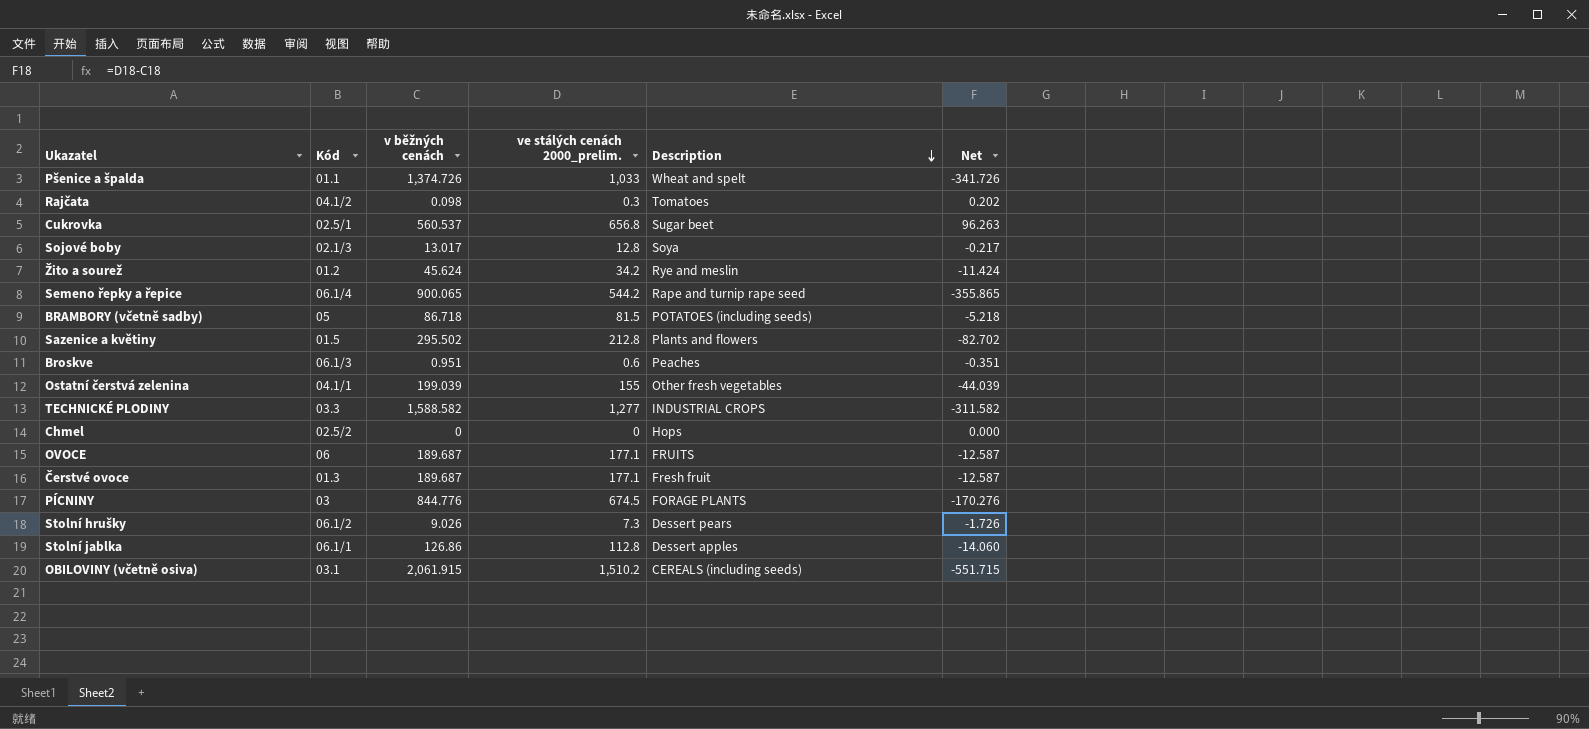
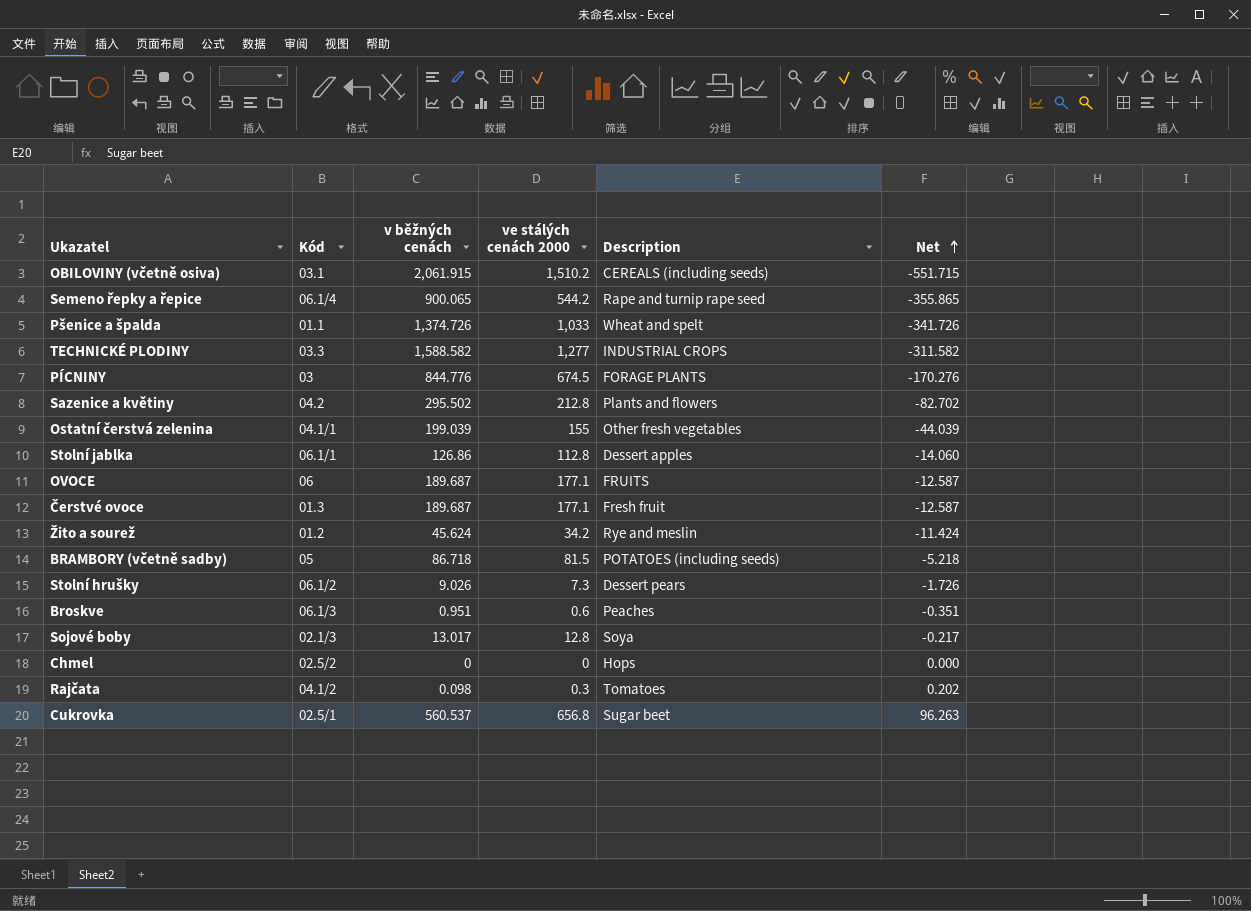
row order: Description descending -> Net ascending
column name: ve stálých cenách 2000_prelim. -> ve stálých cenách 2000
Sazenice a květiny | Kód: 01.5 -> 04.2

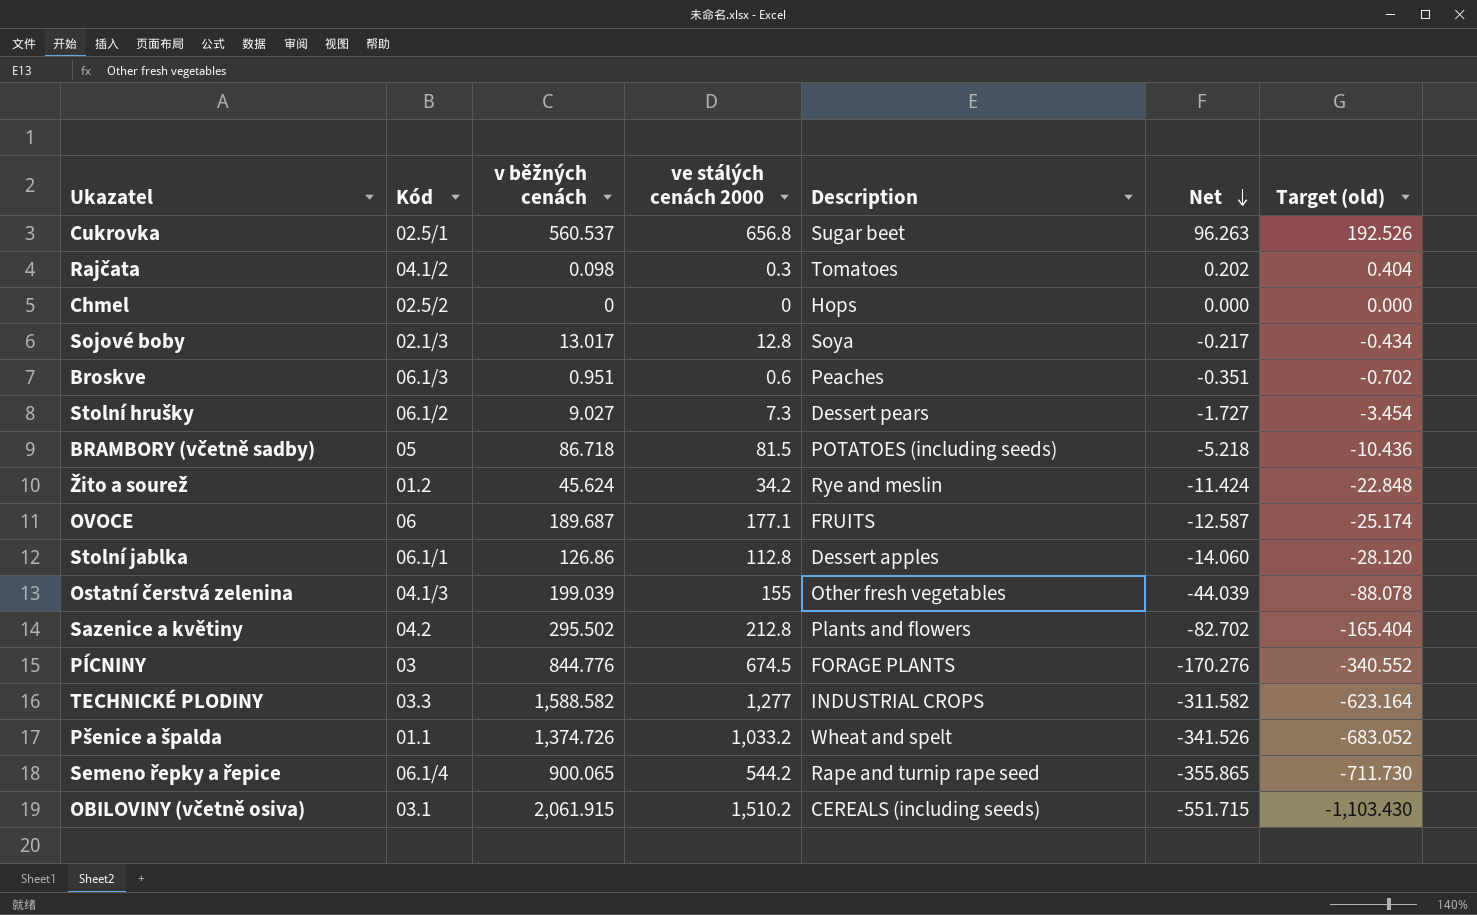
row order: Net ascending -> Net descending
column Target (old) | formula: none -> [Net] * 2
row Čerstvé ovoce: 01.3 | 189.687 | 177.1 | Fresh fruit | -12.587 -> none
Stolní hrušky | v běžných cenách: 9.026 -> 9.027
Stolní hrušky | Net: -1.726 -> -1.727
Ostatní čerstvá zelenina | Kód: 04.1/1 -> 04.1/3
Pšenice a špalda | ve stálých cenách 2000: 1,033 -> 1,033.2
Pšenice a špalda | Net: -341.726 -> -341.526

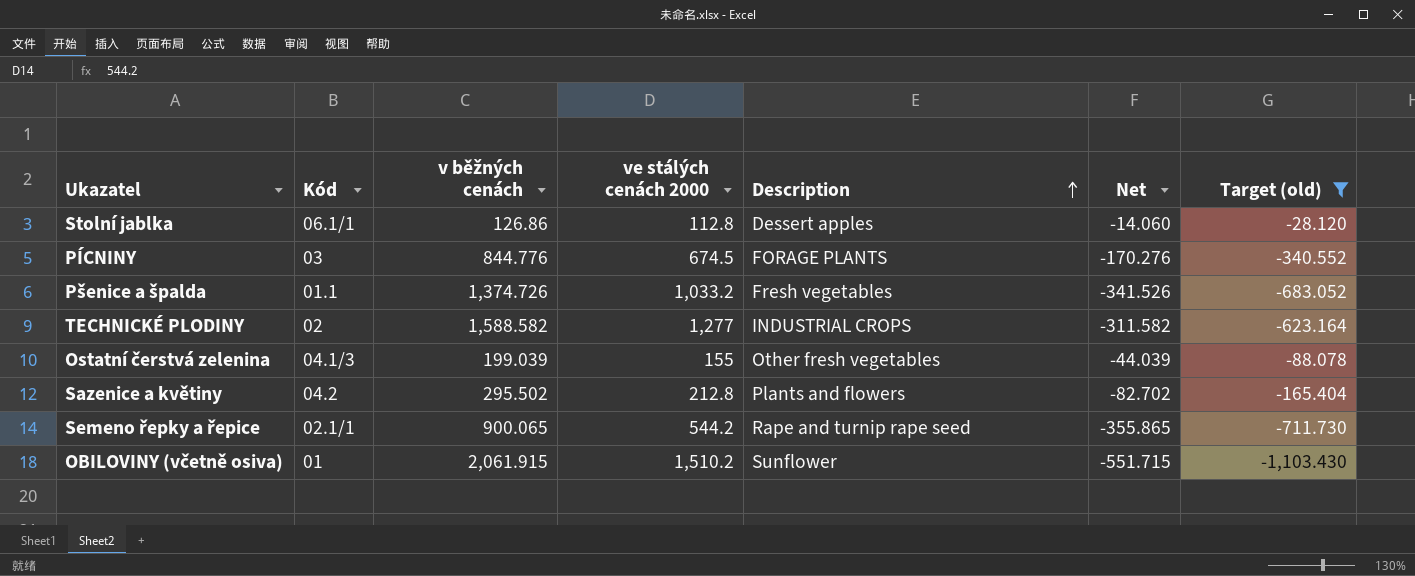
filter: none -> Target (old) <= -28.120
row order: Net descending -> Description ascending
Pšenice a špalda | Description: Wheat and spelt -> Fresh vegetables
TECHNICKÉ PLODINY | Kód: 03.3 -> 02
Semeno řepky a řepice | Kód: 06.1/4 -> 02.1/1
OBILOVINY (včetně osiva) | Kód: 03.1 -> 01
OBILOVINY (včetně osiva) | Description: CEREALS (including seeds) -> Sunflower

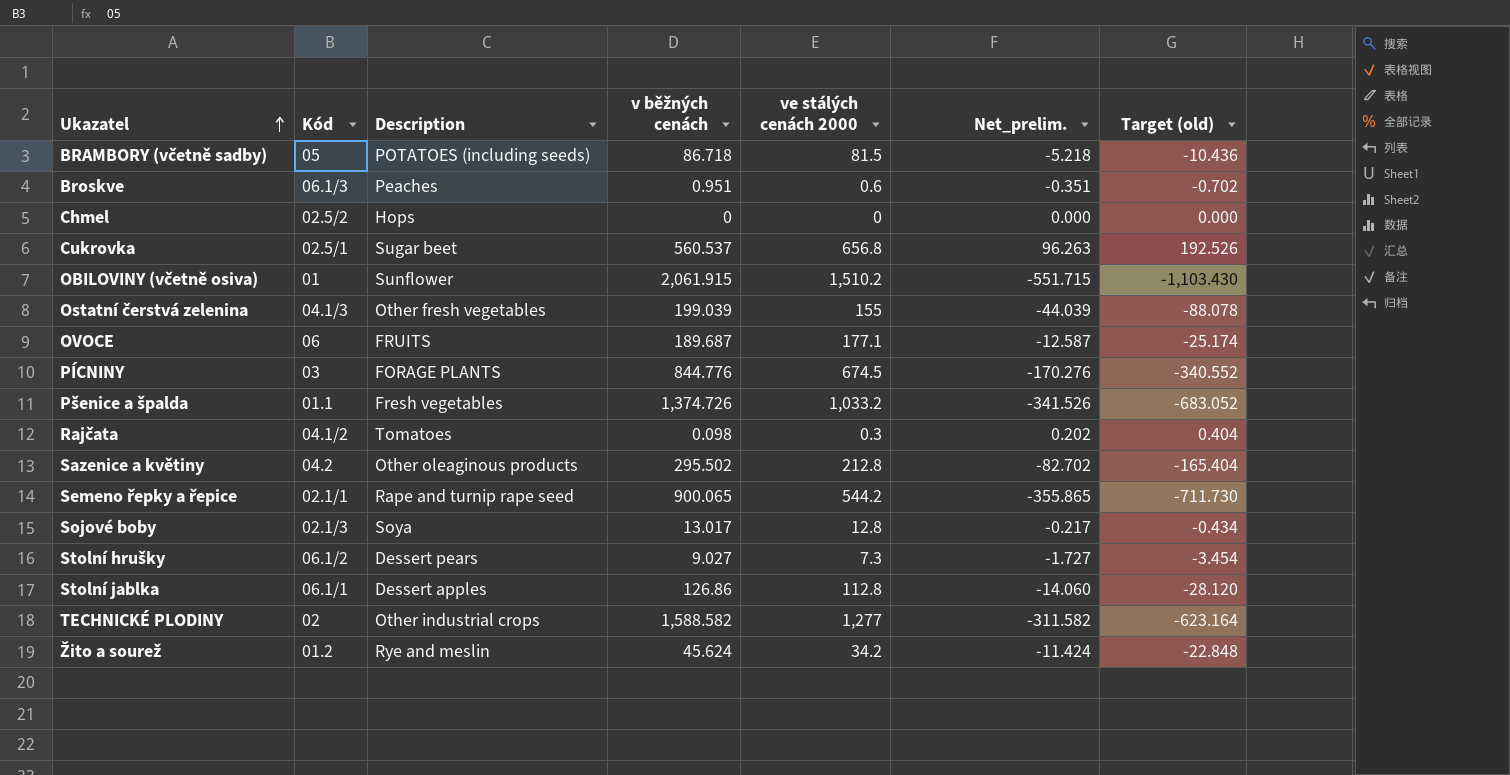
filter: Target (old) <= -28.120 -> none
row order: Description ascending -> Ukazatel ascending
column Description | position: 5 -> 3
column name: Net -> Net_prelim.
Sazenice a květiny | Description: Plants and flowers -> Other oleaginous products
TECHNICKÉ PLODINY | Description: INDUSTRIAL CROPS -> Other industrial crops

